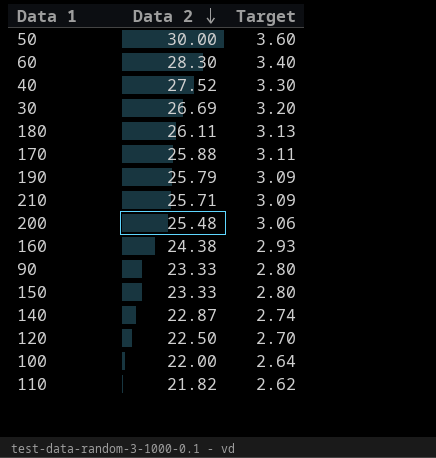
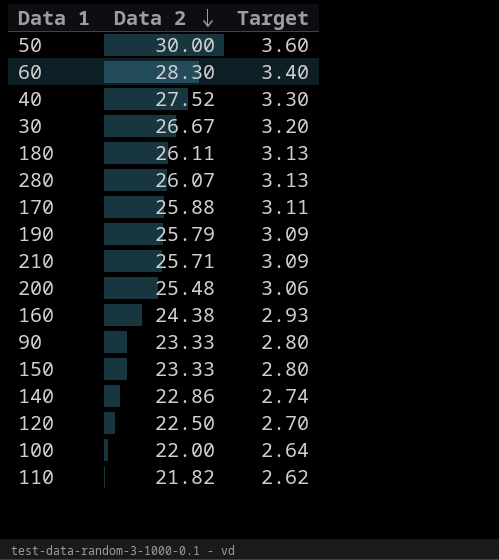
30 | Data 2: 26.69 -> 26.67
row 280: none -> 26.07 | 3.13
140 | Data 2: 22.87 -> 22.86

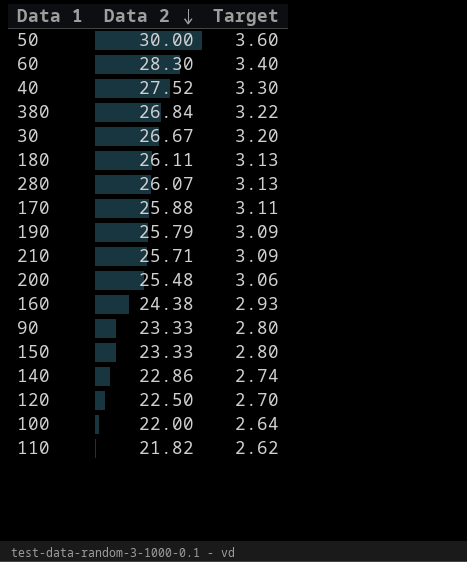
row 380: none -> 26.84 | 3.22

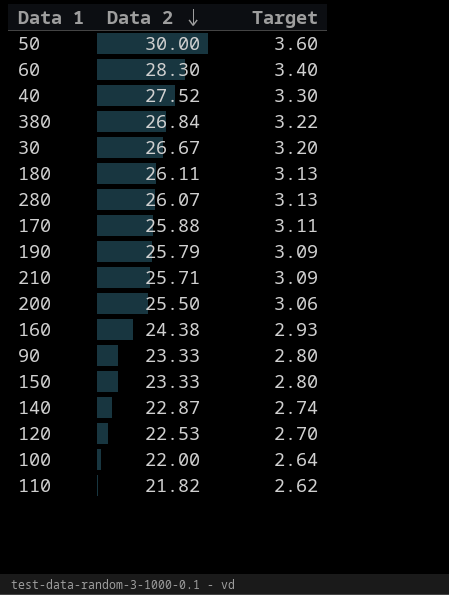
200 | Data 2: 25.48 -> 25.50
140 | Data 2: 22.86 -> 22.87
120 | Data 2: 22.50 -> 22.53

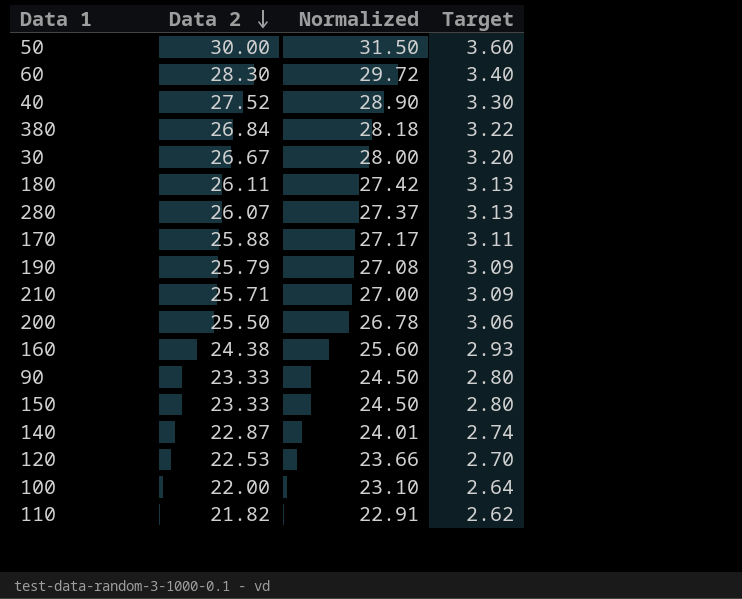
column Normalized | formula: none -> [Data 2] * 1.05

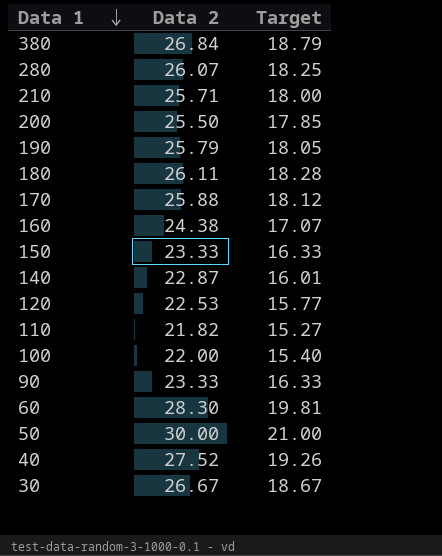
row order: Data 2 descending -> Data 1 descending
column Normalized | formula: [Data 2] * 1.05 -> none
column Target | formula: [Data 2] * 0.12 -> [Data 2] * 0.7

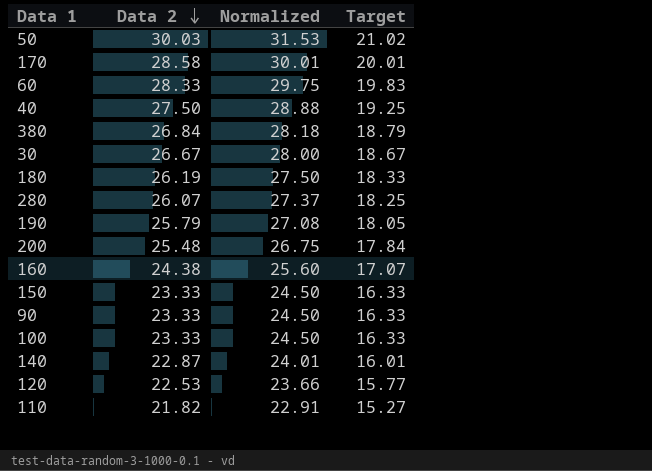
row order: Data 1 descending -> Data 2 descending
column Normalized | formula: none -> [Data 2] * 1.05
row 210: 25.71 | 18.00 -> none
50 | Data 2: 30.00 -> 30.03
50 | Target: 21.00 -> 21.02
170 | Data 2: 25.88 -> 28.58
170 | Target: 18.12 -> 20.01
60 | Data 2: 28.30 -> 28.33
60 | Target: 19.81 -> 19.83
40 | Data 2: 27.52 -> 27.50
40 | Target: 19.26 -> 19.25
180 | Data 2: 26.11 -> 26.19
180 | Target: 18.28 -> 18.33
200 | Data 2: 25.50 -> 25.48
200 | Target: 17.85 -> 17.84
100 | Data 2: 22.00 -> 23.33
100 | Target: 15.40 -> 16.33

